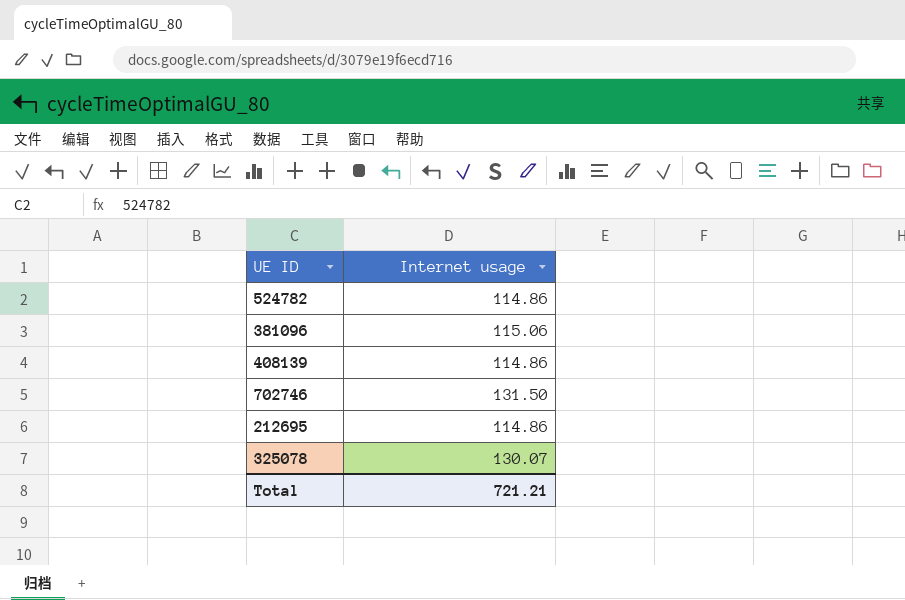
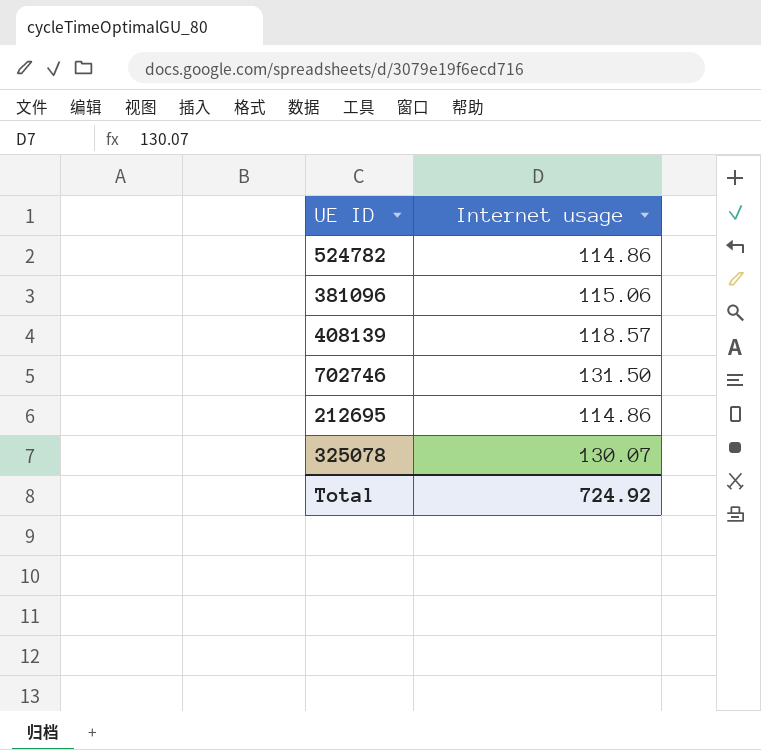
408139 | Internet usage: 114.86 -> 118.57
Total | Internet usage: 721.21 -> 724.92

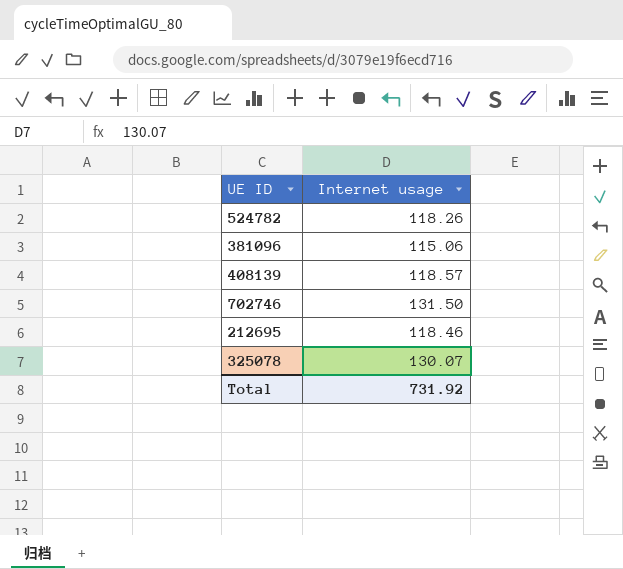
524782 | Internet usage: 114.86 -> 118.26
212695 | Internet usage: 114.86 -> 118.46
Total | Internet usage: 724.92 -> 731.92

